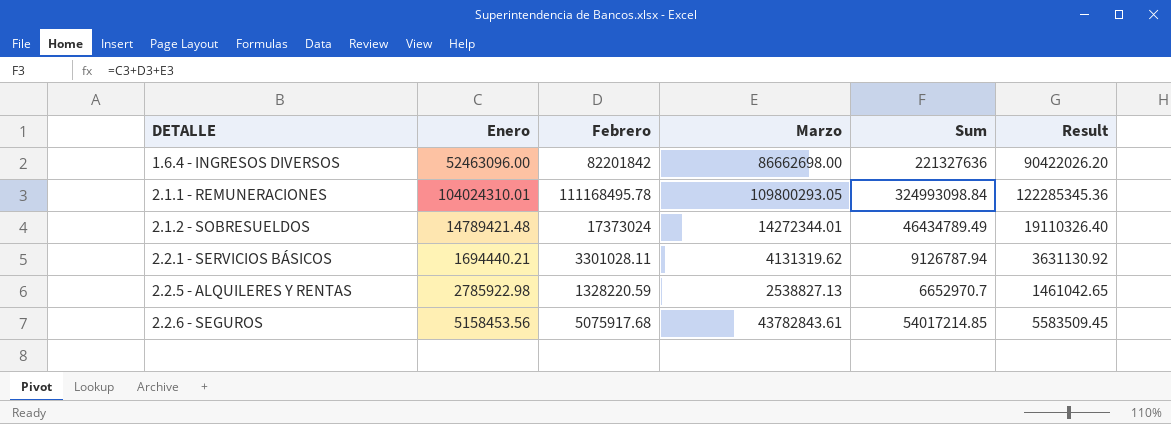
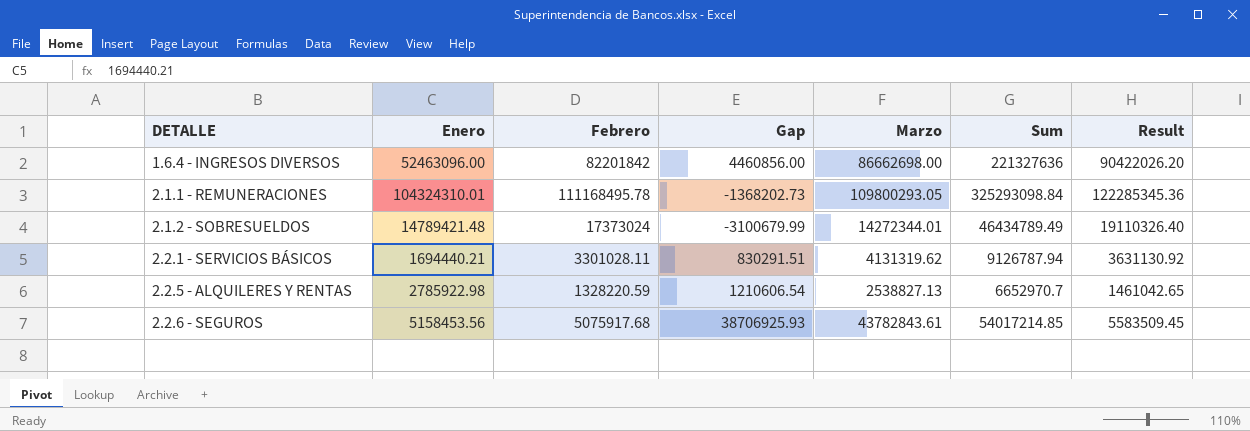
column Gap | formula: none -> [Marzo] - [Febrero]
2.1.1 - REMUNERACIONES | Enero: 104024310.01 -> 104324310.01
2.1.1 - REMUNERACIONES | Sum: 324993098.84 -> 325293098.84

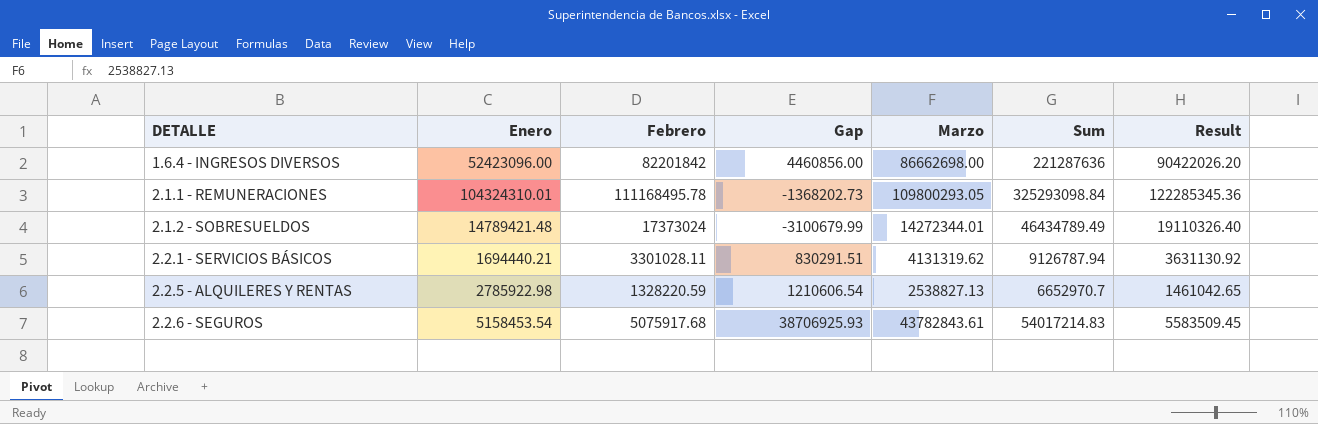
1.6.4 - INGRESOS DIVERSOS | Enero: 52463096.00 -> 52423096.00
1.6.4 - INGRESOS DIVERSOS | Sum: 221327636 -> 221287636
2.2.6 - SEGUROS | Enero: 5158453.56 -> 5158453.54
2.2.6 - SEGUROS | Sum: 54017214.85 -> 54017214.83

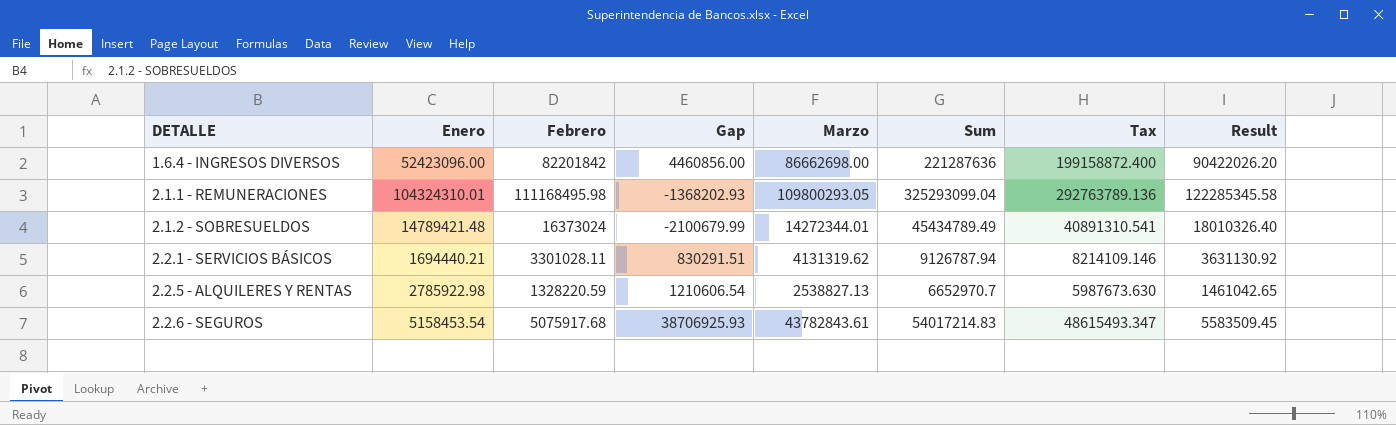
column Tax | formula: none -> [Sum] * 0.9
2.1.1 - REMUNERACIONES | Febrero: 111168495.78 -> 111168495.98
2.1.1 - REMUNERACIONES | Gap: -1368202.73 -> -1368202.93
2.1.1 - REMUNERACIONES | Sum: 325293098.84 -> 325293099.04
2.1.1 - REMUNERACIONES | Result: 122285345.36 -> 122285345.58
2.1.2 - SOBRESUELDOS | Febrero: 17373024 -> 16373024
2.1.2 - SOBRESUELDOS | Gap: -3100679.99 -> -2100679.99
2.1.2 - SOBRESUELDOS | Sum: 46434789.49 -> 45434789.49
2.1.2 - SOBRESUELDOS | Result: 19110326.40 -> 18010326.40

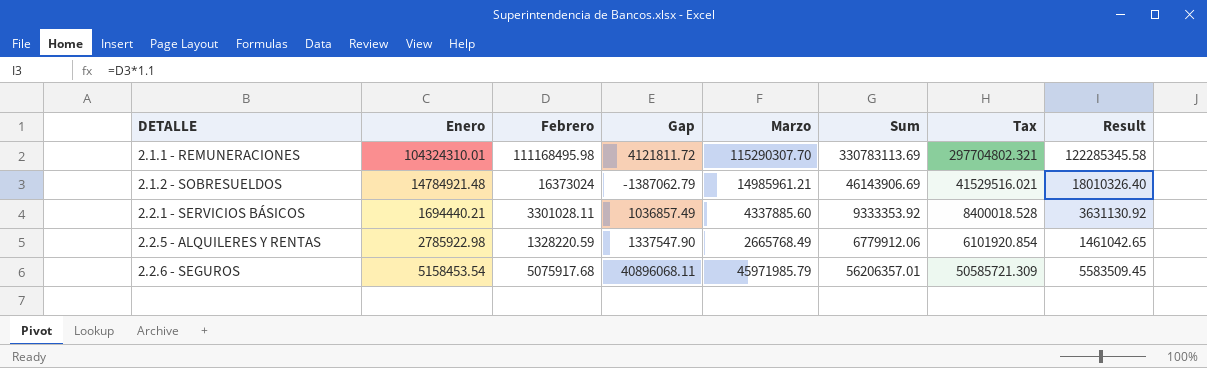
row 1.6.4 - INGRESOS DIVERSOS: 52423096.00 | 82201842 | 4460856.00 | 86662698.00 | 221287636 | 199158872.400 | 90422026.20 -> none
2.1.1 - REMUNERACIONES | Gap: -1368202.93 -> 4121811.72
2.1.1 - REMUNERACIONES | Marzo: 109800293.05 -> 115290307.70
2.1.1 - REMUNERACIONES | Sum: 325293099.04 -> 330783113.69
2.1.1 - REMUNERACIONES | Tax: 292763789.136 -> 297704802.321
2.1.2 - SOBRESUELDOS | Enero: 14789421.48 -> 14784921.48
2.1.2 - SOBRESUELDOS | Gap: -2100679.99 -> -1387062.79
2.1.2 - SOBRESUELDOS | Marzo: 14272344.01 -> 14985961.21
2.1.2 - SOBRESUELDOS | Sum: 45434789.49 -> 46143906.69
2.1.2 - SOBRESUELDOS | Tax: 40891310.541 -> 41529516.021
2.2.1 - SERVICIOS BÁSICOS | Gap: 830291.51 -> 1036857.49
2.2.1 - SERVICIOS BÁSICOS | Marzo: 4131319.62 -> 4337885.60
2.2.1 - SERVICIOS BÁSICOS | Sum: 9126787.94 -> 9333353.92
2.2.1 - SERVICIOS BÁSICOS | Tax: 8214109.146 -> 8400018.528
2.2.5 - ALQUILERES Y RENTAS | Gap: 1210606.54 -> 1337547.90
2.2.5 - ALQUILERES Y RENTAS | Marzo: 2538827.13 -> 2665768.49
2.2.5 - ALQUILERES Y RENTAS | Sum: 6652970.7 -> 6779912.06
2.2.5 - ALQUILERES Y RENTAS | Tax: 5987673.630 -> 6101920.854
2.2.6 - SEGUROS | Gap: 38706925.93 -> 40896068.11
2.2.6 - SEGUROS | Marzo: 43782843.61 -> 45971985.79
2.2.6 - SEGUROS | Sum: 54017214.83 -> 56206357.01
2.2.6 - SEGUROS | Tax: 48615493.347 -> 50585721.309

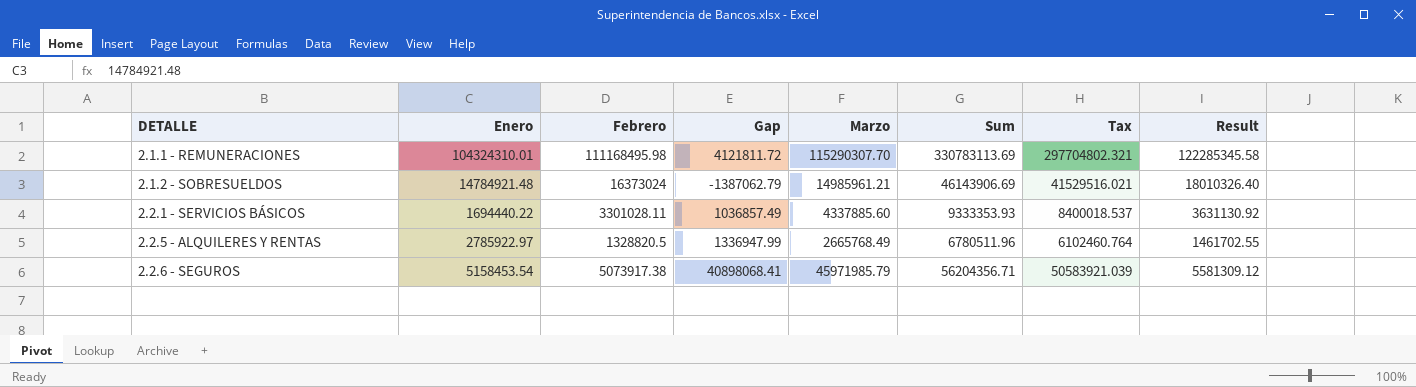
2.2.1 - SERVICIOS BÁSICOS | Enero: 1694440.21 -> 1694440.22
2.2.1 - SERVICIOS BÁSICOS | Sum: 9333353.92 -> 9333353.93
2.2.1 - SERVICIOS BÁSICOS | Tax: 8400018.528 -> 8400018.537
2.2.5 - ALQUILERES Y RENTAS | Enero: 2785922.98 -> 2785922.97
2.2.5 - ALQUILERES Y RENTAS | Febrero: 1328220.59 -> 1328820.5
2.2.5 - ALQUILERES Y RENTAS | Gap: 1337547.90 -> 1336947.99
2.2.5 - ALQUILERES Y RENTAS | Sum: 6779912.06 -> 6780511.96
2.2.5 - ALQUILERES Y RENTAS | Tax: 6101920.854 -> 6102460.764
2.2.5 - ALQUILERES Y RENTAS | Result: 1461042.65 -> 1461702.55
2.2.6 - SEGUROS | Febrero: 5075917.68 -> 5073917.38
2.2.6 - SEGUROS | Gap: 40896068.11 -> 40898068.41
2.2.6 - SEGUROS | Sum: 56206357.01 -> 56204356.71
2.2.6 - SEGUROS | Tax: 50585721.309 -> 50583921.039
2.2.6 - SEGUROS | Result: 5583509.45 -> 5581309.12

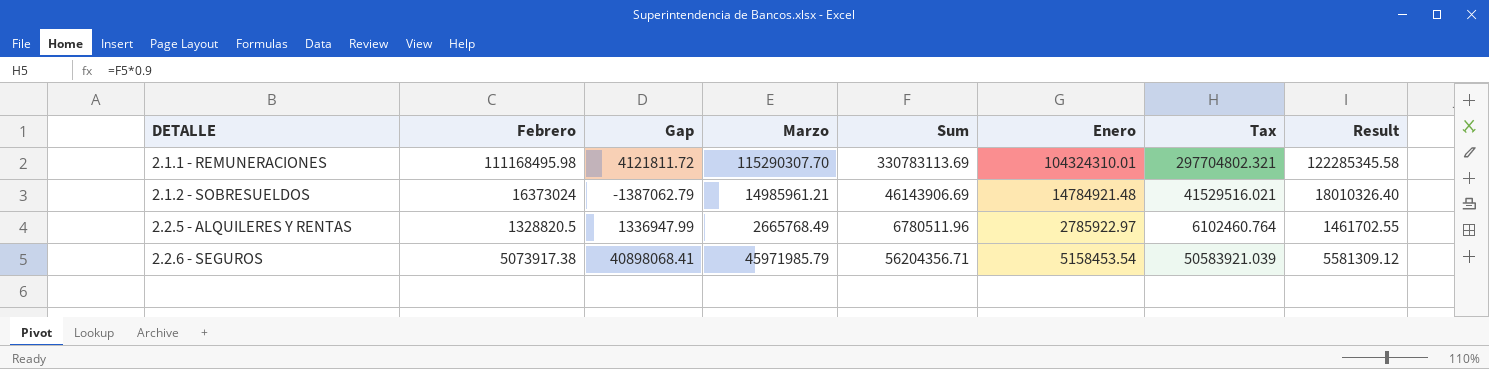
column Enero | position: 2 -> 6
row 2.2.1 - SERVICIOS BÁSICOS: 1694440.22 | 3301028.11 | 1036857.49 | 4337885.60 | 9333353.93 | 8400018.537 | 3631130.92 -> none

